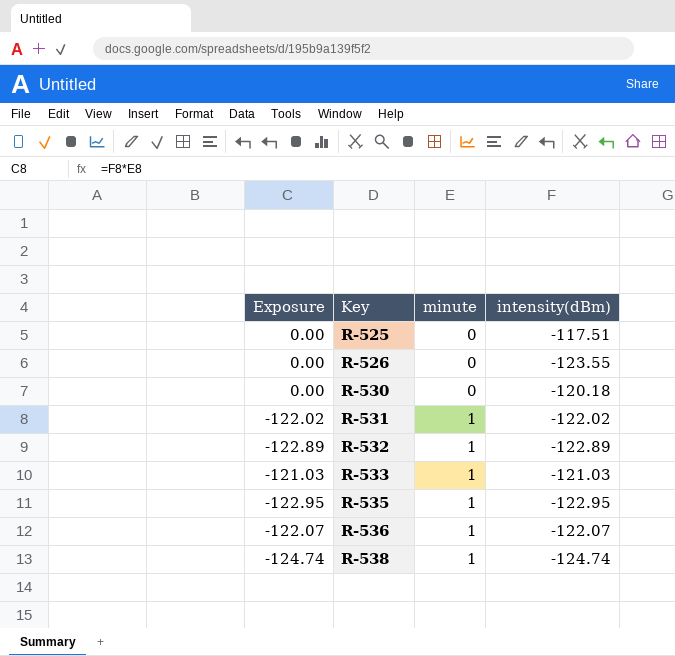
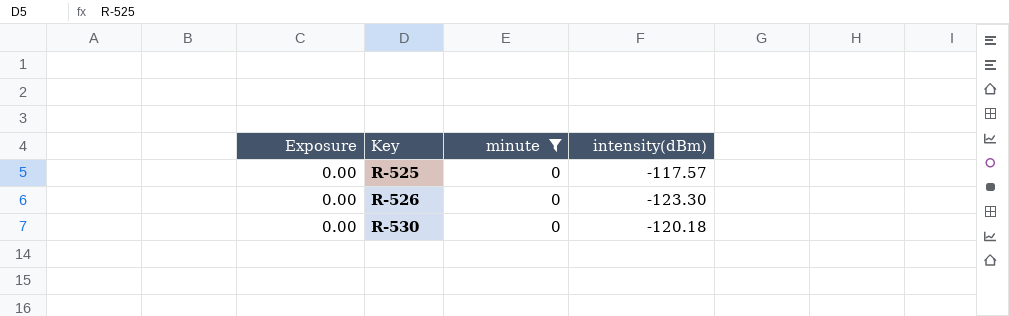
filter: none -> minute = 0
R-525 | intensity(dBm): -117.51 -> -117.57
R-526 | intensity(dBm): -123.55 -> -123.30

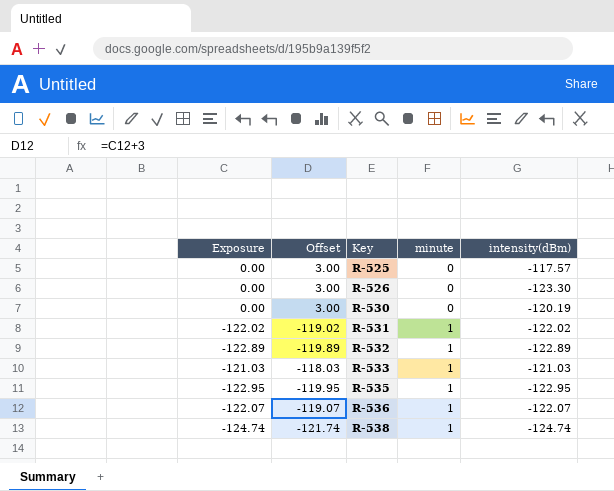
filter: minute = 0 -> none
column Offset | formula: none -> [Exposure] + 3
R-530 | intensity(dBm): -120.18 -> -120.19

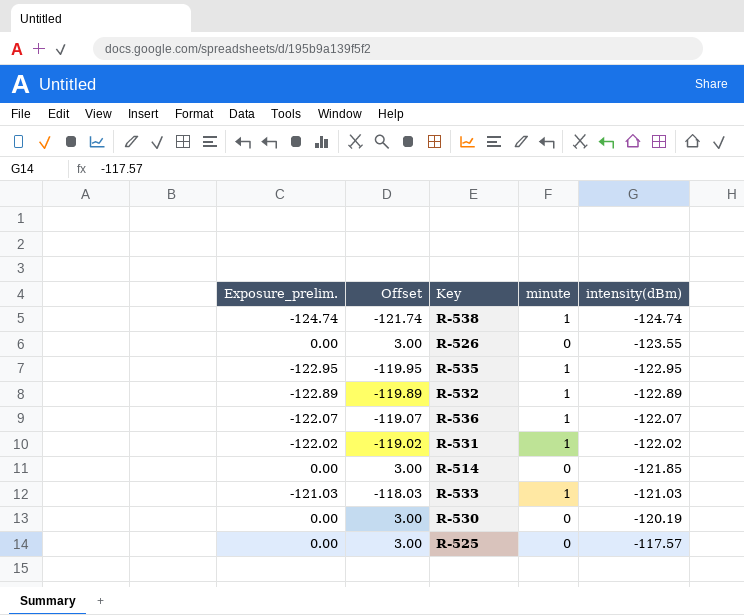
row order: Key ascending -> intensity(dBm) ascending
column name: Exposure -> Exposure_prelim.
R-526 | intensity(dBm): -123.30 -> -123.55
row R-514: none -> 0.00 | 3.00 | 0 | -121.85

